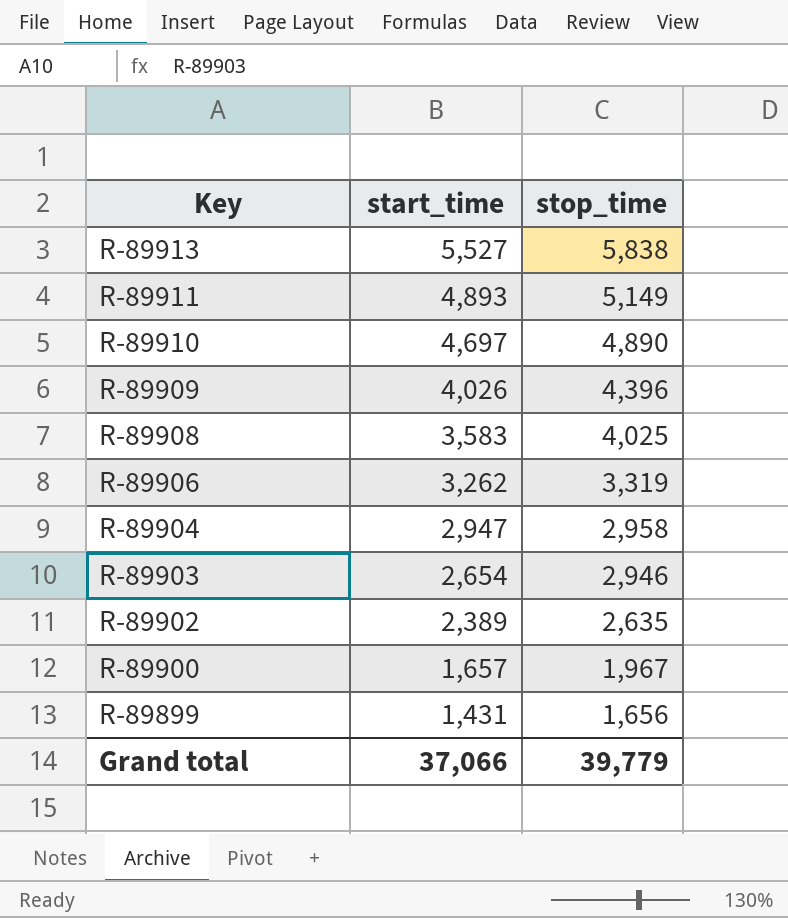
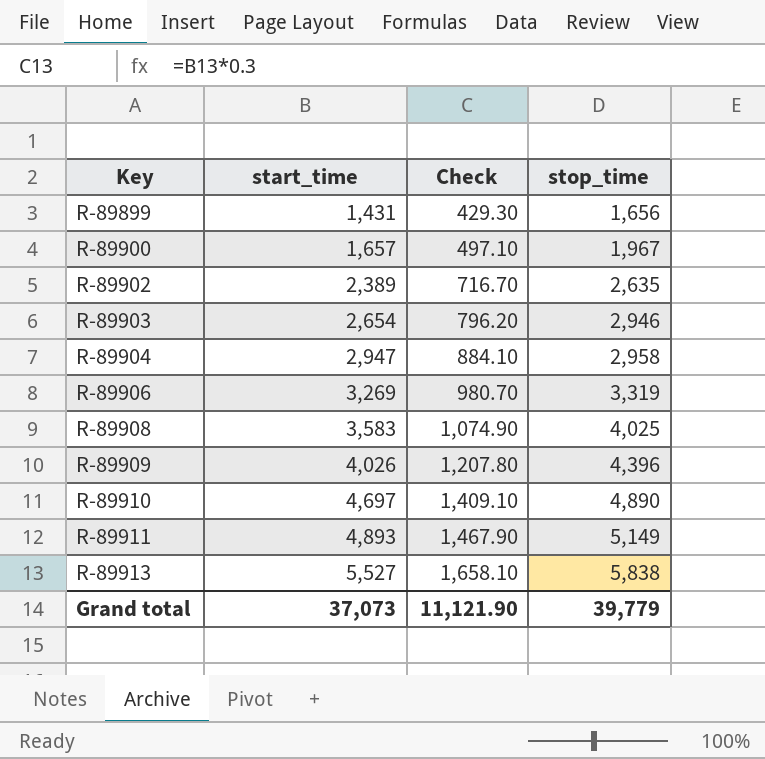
row order: Key descending -> Key ascending
column Check | formula: none -> [start_time] * 0.3
R-89906 | start_time: 3,262 -> 3,269
Grand total | start_time: 37,066 -> 37,073

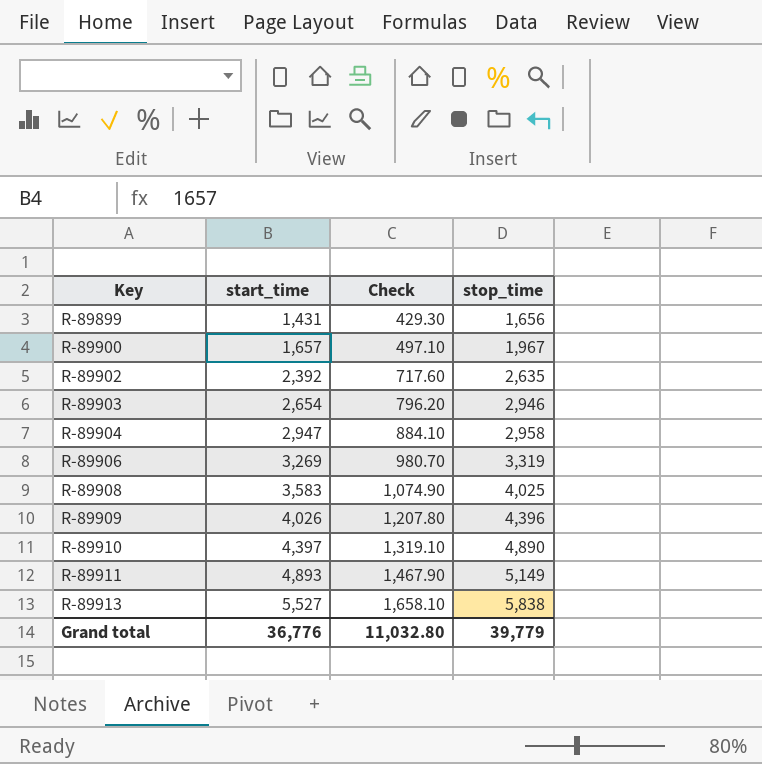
R-89902 | start_time: 2,389 -> 2,392
R-89902 | Check: 716.70 -> 717.60
R-89910 | start_time: 4,697 -> 4,397
R-89910 | Check: 1,409.10 -> 1,319.10
Grand total | start_time: 37,073 -> 36,776
Grand total | Check: 11,121.90 -> 11,032.80

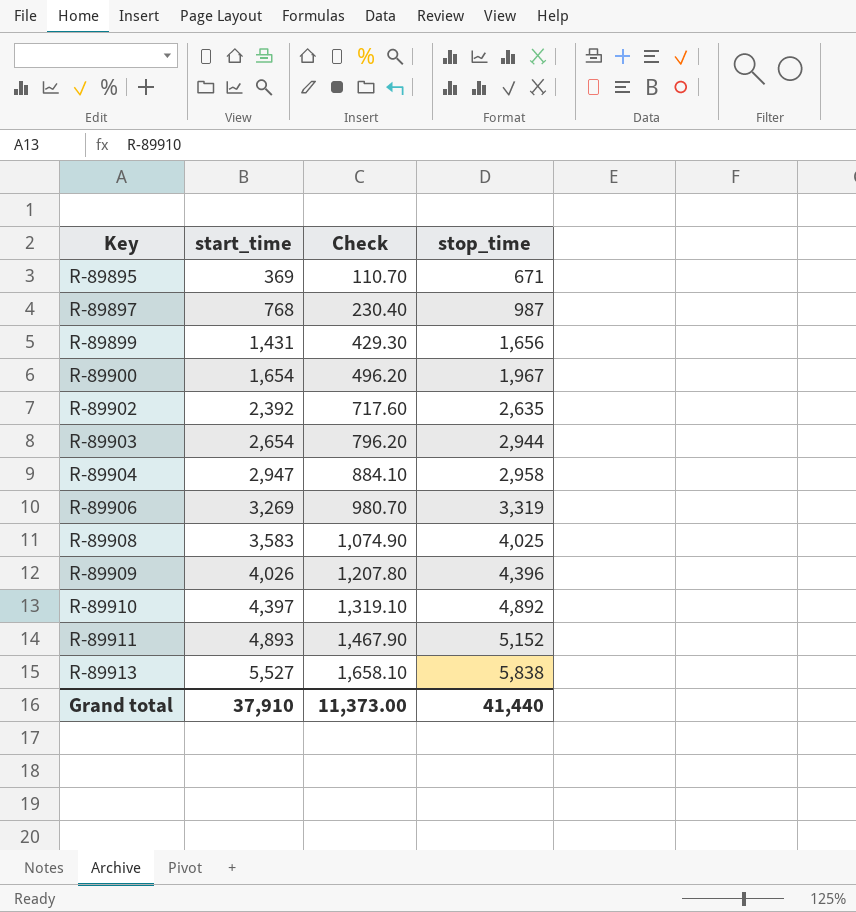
row R-89895: none -> 369 | 110.70 | 671
row R-89897: none -> 768 | 230.40 | 987
R-89900 | start_time: 1,657 -> 1,654
R-89900 | Check: 497.10 -> 496.20
R-89903 | stop_time: 2,946 -> 2,944
R-89910 | stop_time: 4,890 -> 4,892
R-89911 | stop_time: 5,149 -> 5,152
Grand total | start_time: 36,776 -> 37,910
Grand total | Check: 11,032.80 -> 11,373.00
Grand total | stop_time: 39,779 -> 41,440

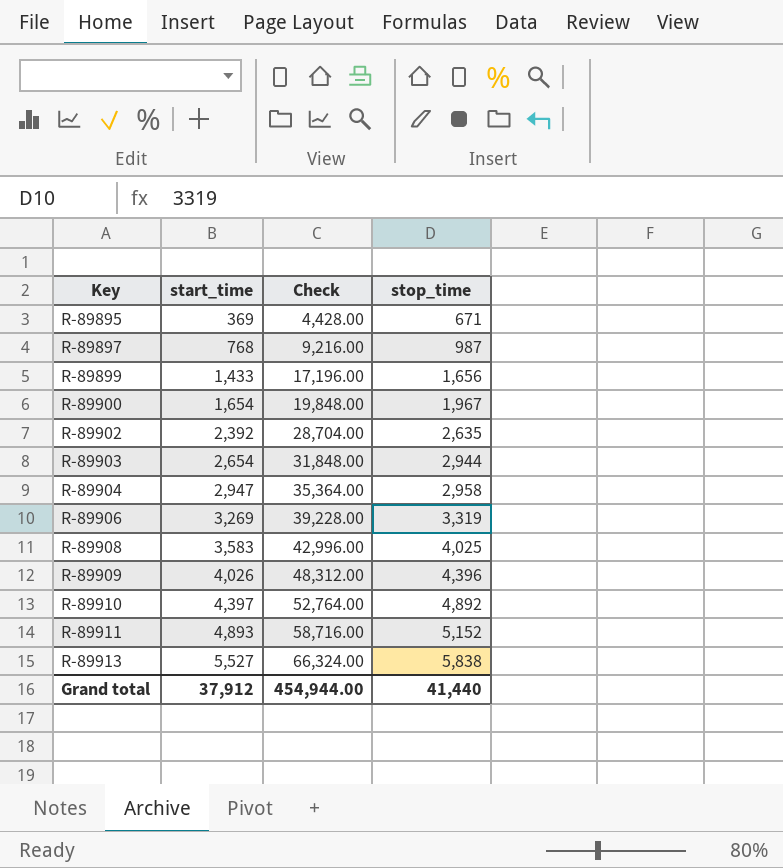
column Check | formula: [start_time] * 0.3 -> [start_time] * 12
R-89899 | start_time: 1,431 -> 1,433
Grand total | start_time: 37,910 -> 37,912
Grand total | Check: 11,373.00 -> 454,944.00

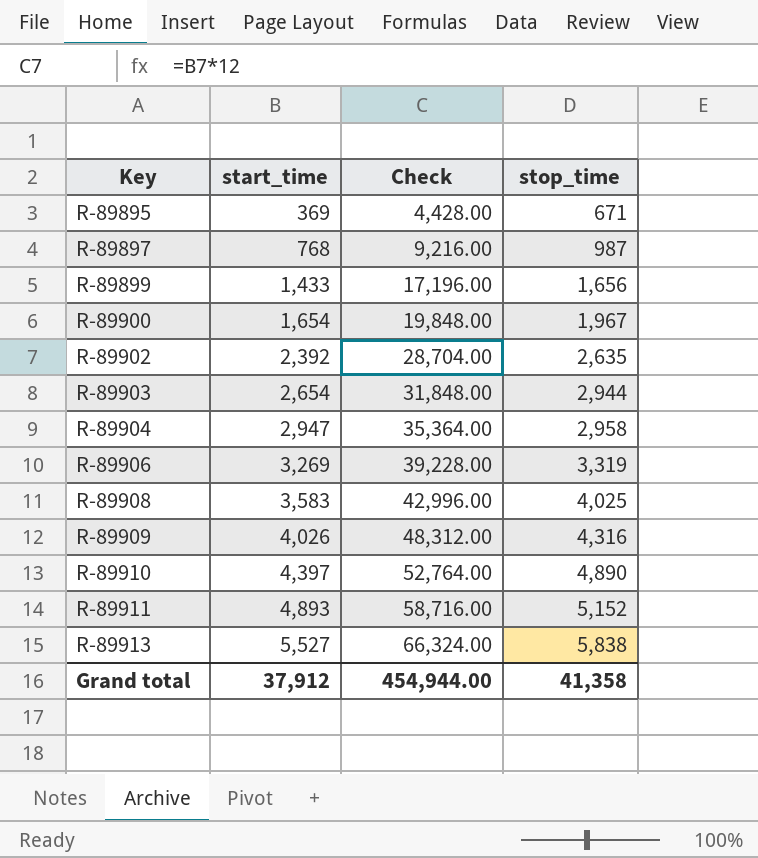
R-89909 | stop_time: 4,396 -> 4,316
R-89910 | stop_time: 4,892 -> 4,890
Grand total | stop_time: 41,440 -> 41,358

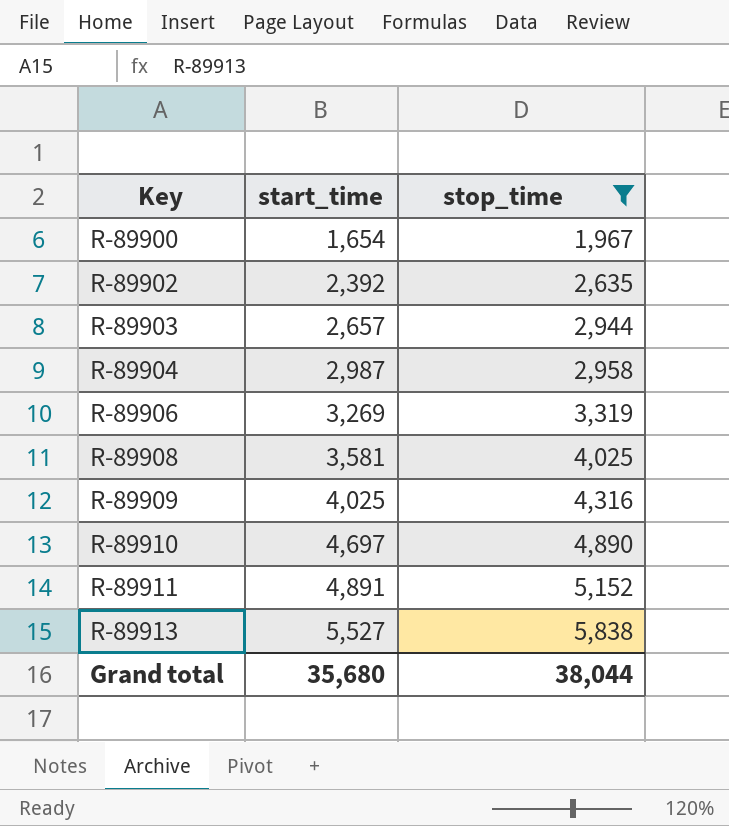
filter: none -> stop_time >= 1,967
column Check | formula: [start_time] * 12 -> none
R-89903 | start_time: 2,654 -> 2,657
R-89904 | start_time: 2,947 -> 2,987
R-89908 | start_time: 3,583 -> 3,581
R-89909 | start_time: 4,026 -> 4,025
R-89910 | start_time: 4,397 -> 4,697
R-89911 | start_time: 4,893 -> 4,891
Grand total | start_time: 37,912 -> 35,680
Grand total | stop_time: 41,358 -> 38,044

